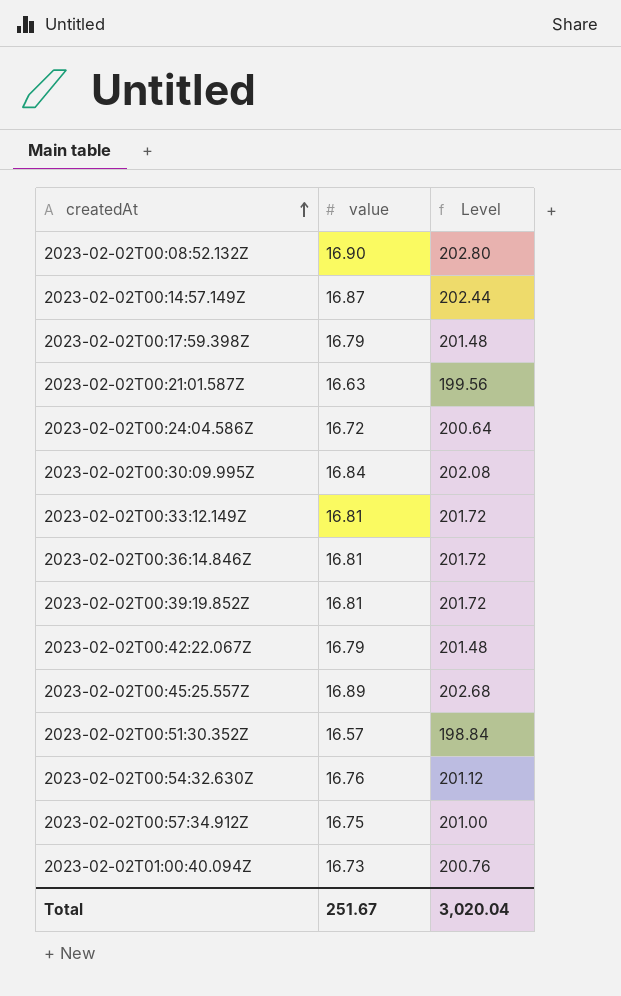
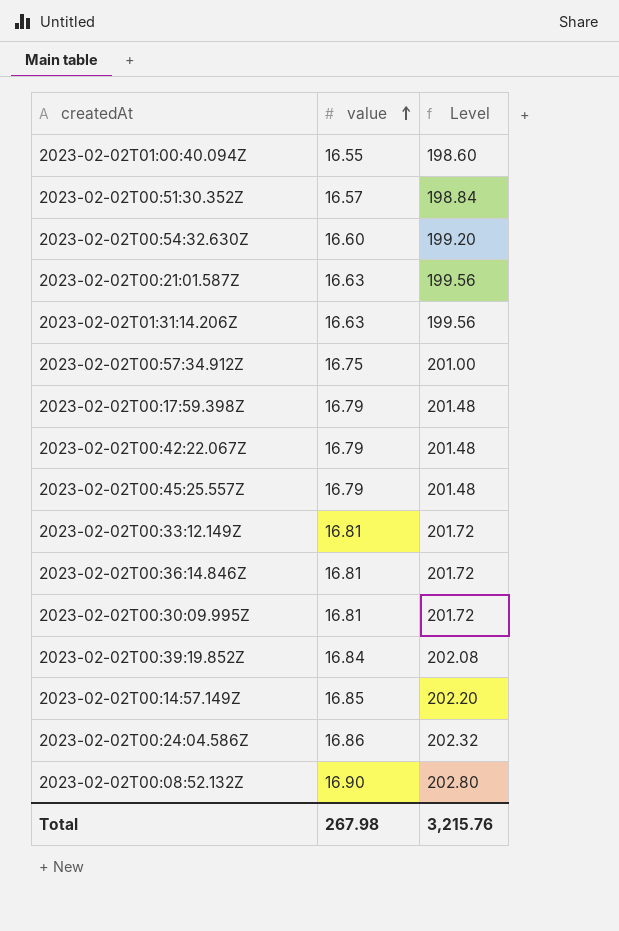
row order: createdAt ascending -> value ascending
2023-02-02T01:00:40.094Z | value: 16.73 -> 16.55
2023-02-02T01:00:40.094Z | Level: 200.76 -> 198.60
2023-02-02T00:54:32.630Z | value: 16.76 -> 16.60
2023-02-02T00:54:32.630Z | Level: 201.12 -> 199.20
row 2023-02-02T01:31:14.206Z: none -> 16.63 | 199.56
2023-02-02T00:45:25.557Z | value: 16.89 -> 16.79
2023-02-02T00:45:25.557Z | Level: 202.68 -> 201.48
2023-02-02T00:30:09.995Z | value: 16.84 -> 16.81
2023-02-02T00:30:09.995Z | Level: 202.08 -> 201.72
2023-02-02T00:39:19.852Z | value: 16.81 -> 16.84
2023-02-02T00:39:19.852Z | Level: 201.72 -> 202.08
2023-02-02T00:14:57.149Z | value: 16.87 -> 16.85
2023-02-02T00:14:57.149Z | Level: 202.44 -> 202.20
2023-02-02T00:24:04.586Z | value: 16.72 -> 16.86
2023-02-02T00:24:04.586Z | Level: 200.64 -> 202.32
Total | value: 251.67 -> 267.98
Total | Level: 3,020.04 -> 3,215.76

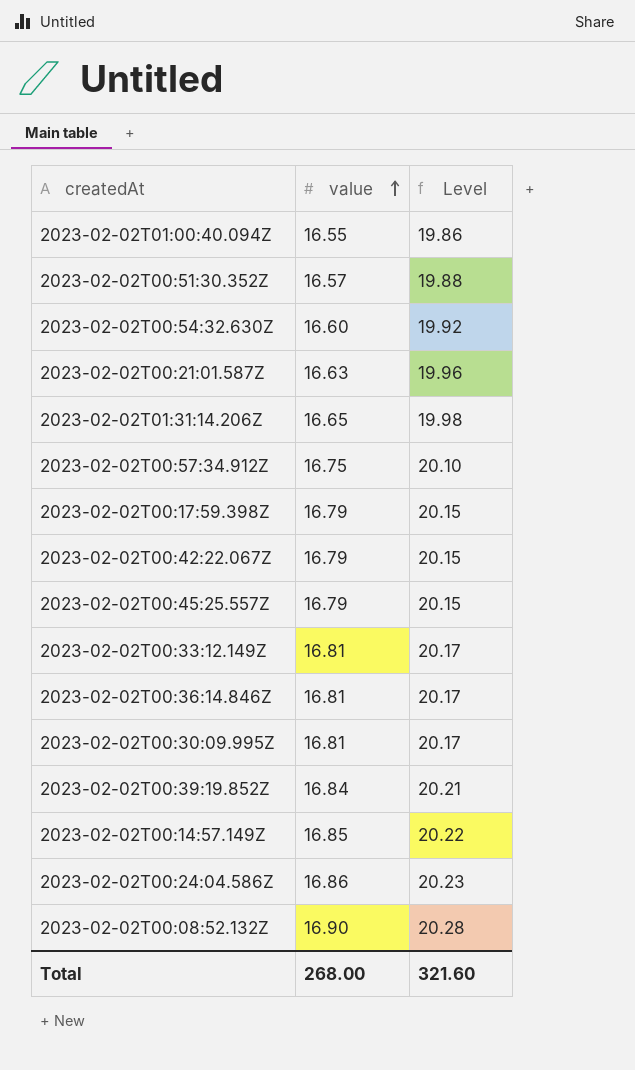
column Level | formula: [value] * 12 -> [value] * 1.2
2023-02-02T01:31:14.206Z | value: 16.63 -> 16.65
Total | value: 267.98 -> 268.00
Total | Level: 3,215.76 -> 321.60

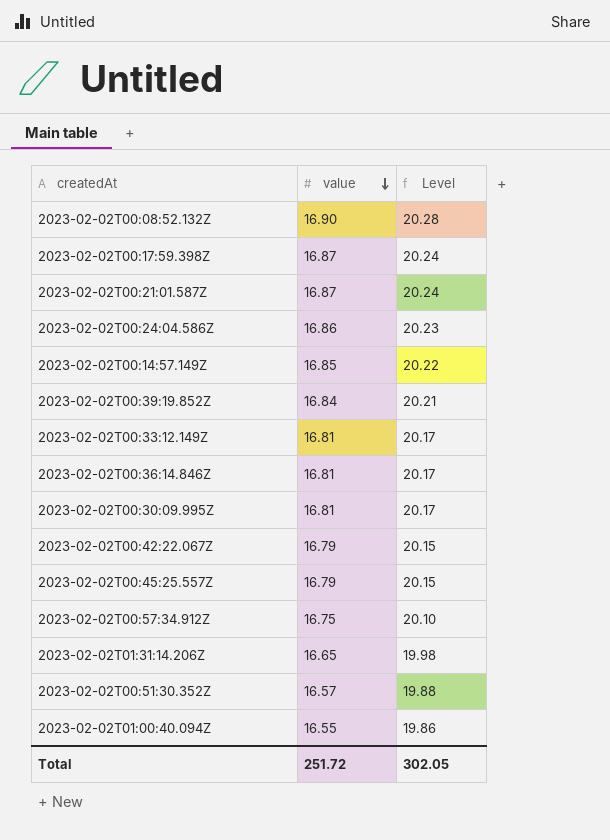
row order: value ascending -> value descending
row 2023-02-02T00:54:32.630Z: 16.60 | 19.92 -> none
2023-02-02T00:17:59.398Z | value: 16.79 -> 16.87
2023-02-02T00:17:59.398Z | Level: 20.15 -> 20.24
2023-02-02T00:21:01.587Z | value: 16.63 -> 16.87
2023-02-02T00:21:01.587Z | Level: 19.96 -> 20.24
Total | value: 268.00 -> 251.72
Total | Level: 321.60 -> 302.05

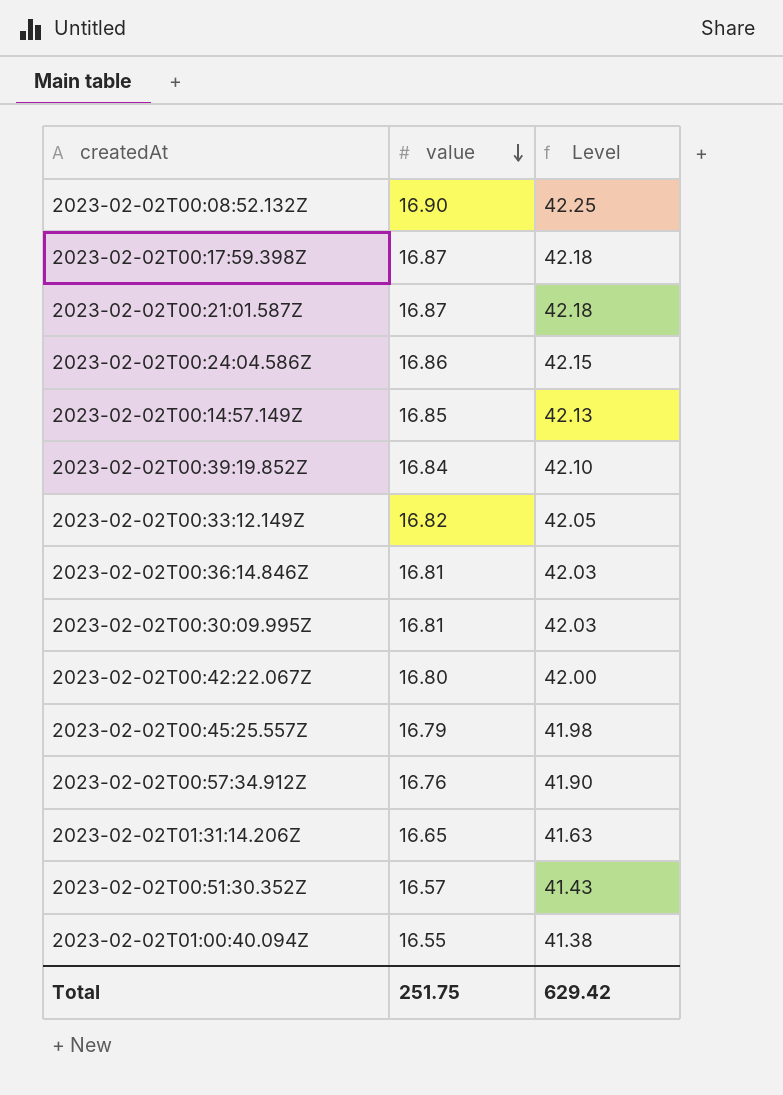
column Level | formula: [value] * 1.2 -> [value] * 2.5
2023-02-02T00:33:12.149Z | value: 16.81 -> 16.82
2023-02-02T00:42:22.067Z | value: 16.79 -> 16.80
2023-02-02T00:57:34.912Z | value: 16.75 -> 16.76
Total | value: 251.72 -> 251.75
Total | Level: 302.05 -> 629.42

